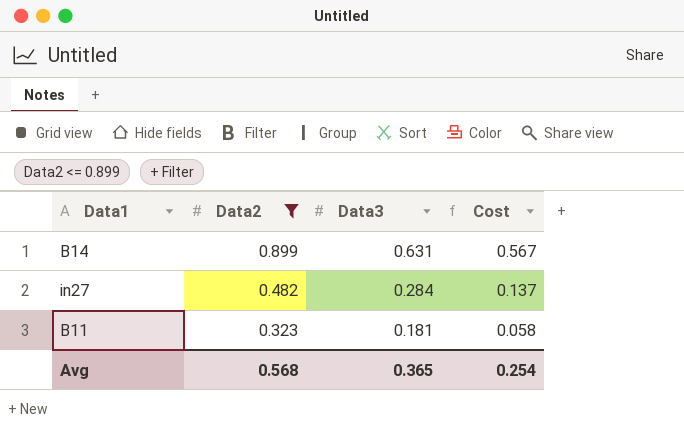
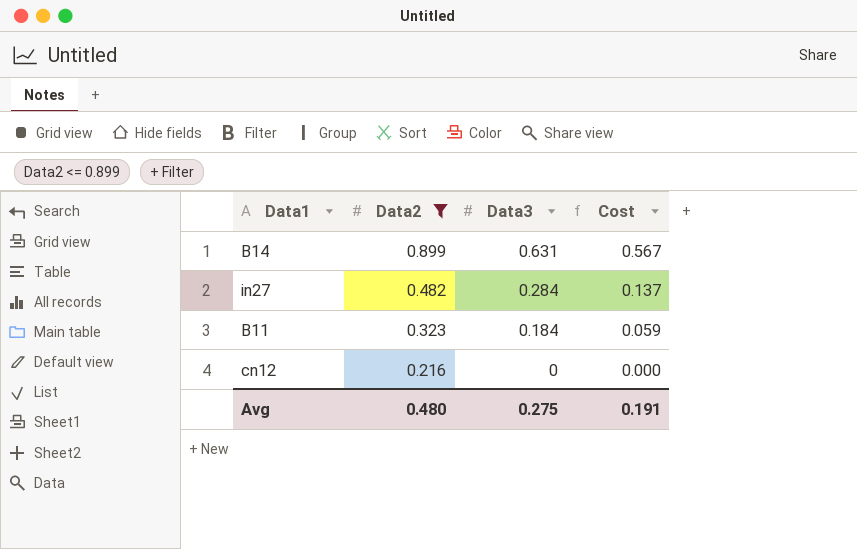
B11 | Data3: 0.181 -> 0.184
B11 | Cost: 0.058 -> 0.059
row cn12: none -> 0.216 | 0 | 0.000
Avg | Data2: 0.568 -> 0.480
Avg | Data3: 0.365 -> 0.275
Avg | Cost: 0.254 -> 0.191

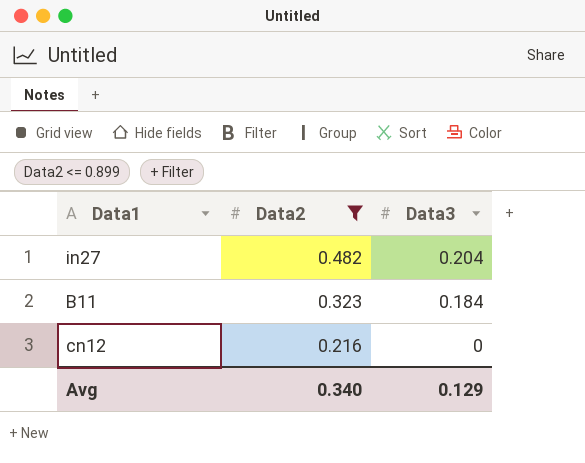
column Cost | formula: [Data2] * [Data3] -> none
row B14: 0.899 | 0.631 | 0.567 -> none
in27 | Data3: 0.284 -> 0.204
Avg | Data2: 0.480 -> 0.340
Avg | Data3: 0.275 -> 0.129

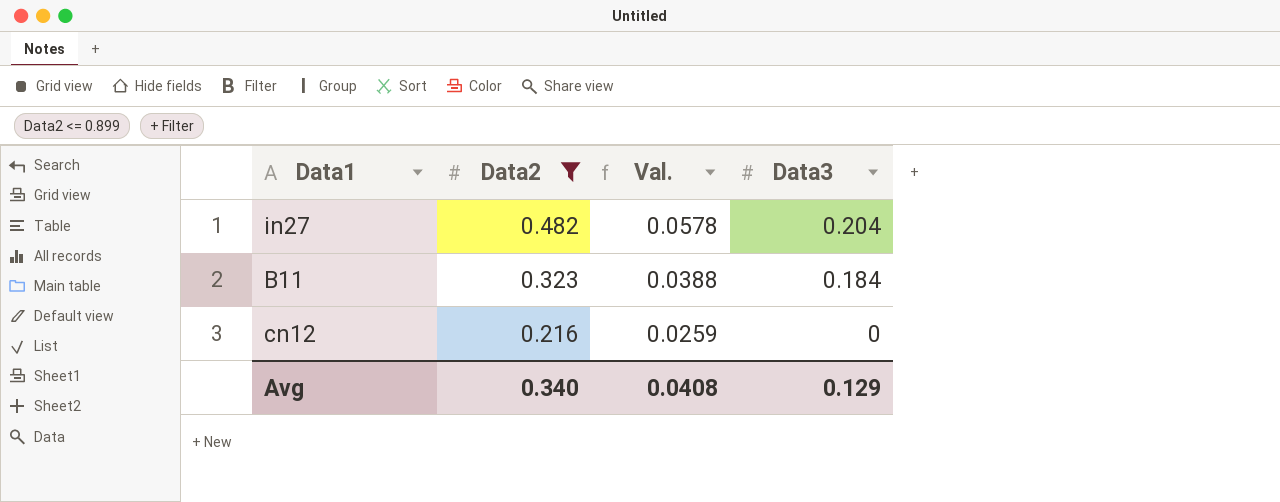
column Val. | formula: none -> [Data2] * 0.12

